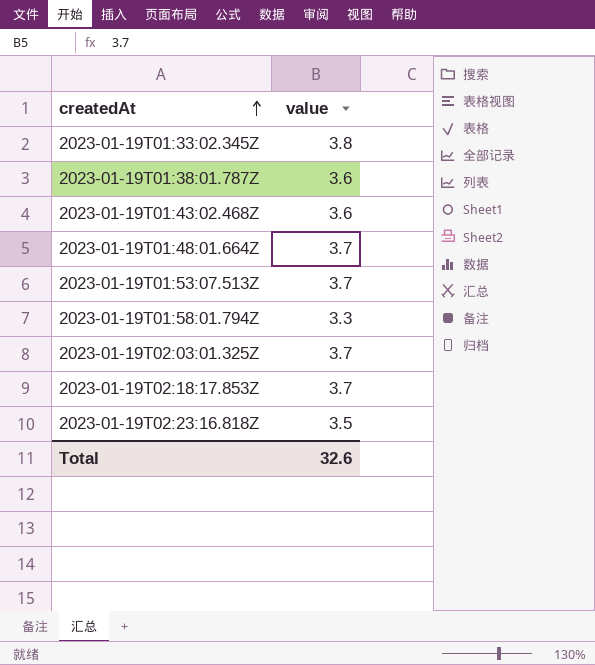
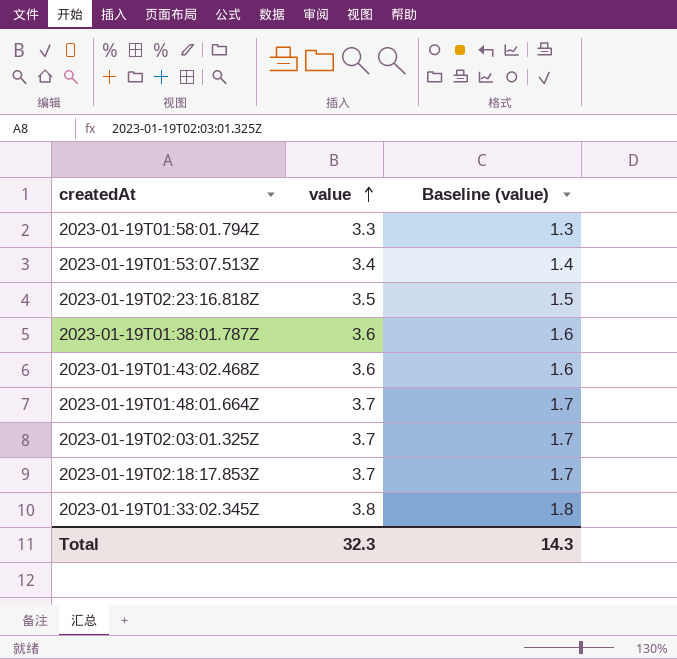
row order: createdAt ascending -> value ascending
column Baseline (value) | formula: none -> [value] - 2
2023-01-19T01:53:07.513Z | value: 3.7 -> 3.4
Total | value: 32.6 -> 32.3

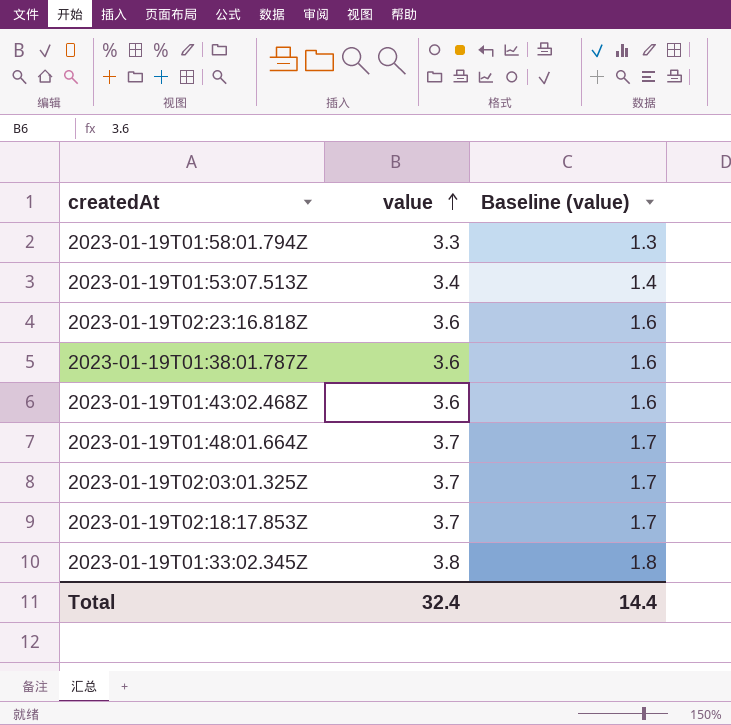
2023-01-19T02:23:16.818Z | value: 3.5 -> 3.6
2023-01-19T02:23:16.818Z | Baseline (value): 1.5 -> 1.6
Total | value: 32.3 -> 32.4
Total | Baseline (value): 14.3 -> 14.4

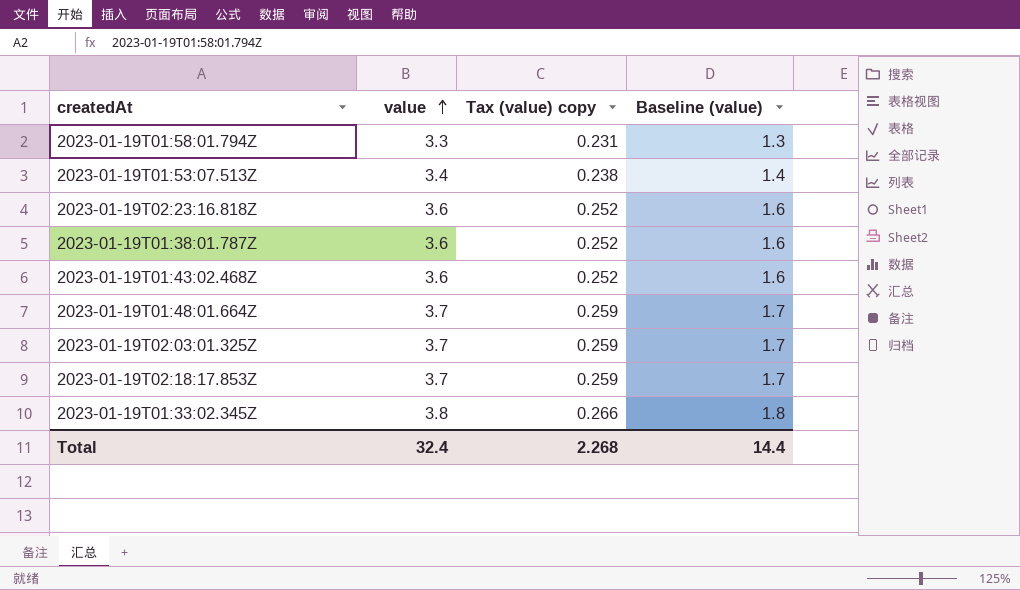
column Tax (value) copy | formula: none -> [value] * 0.07

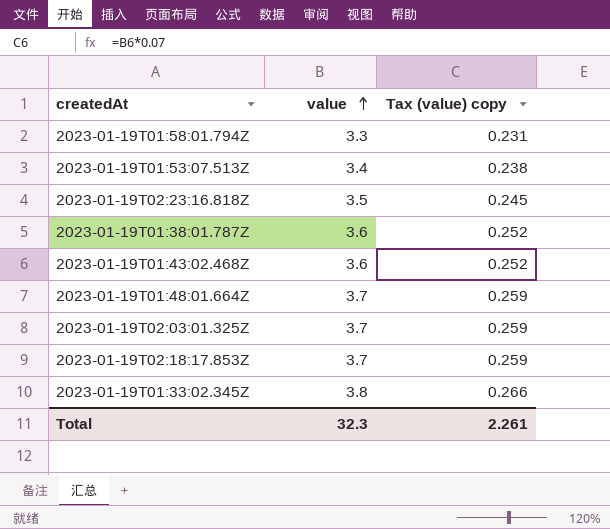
column Baseline (value) | formula: [value] - 2 -> none
2023-01-19T02:23:16.818Z | value: 3.6 -> 3.5
2023-01-19T02:23:16.818Z | Tax (value) copy: 0.252 -> 0.245
Total | value: 32.4 -> 32.3
Total | Tax (value) copy: 2.268 -> 2.261

